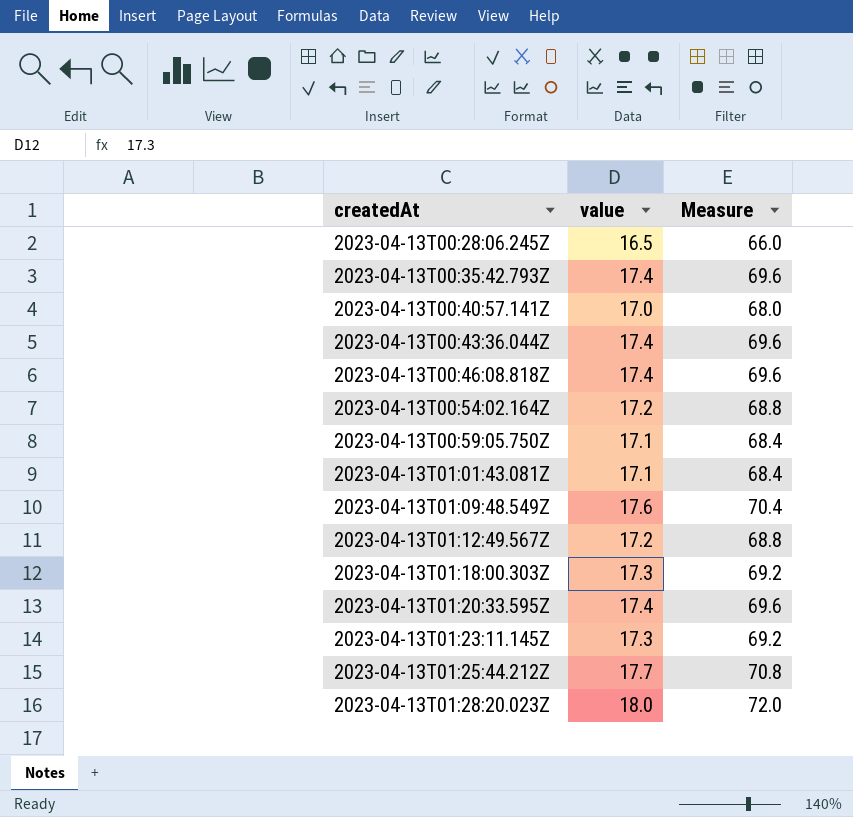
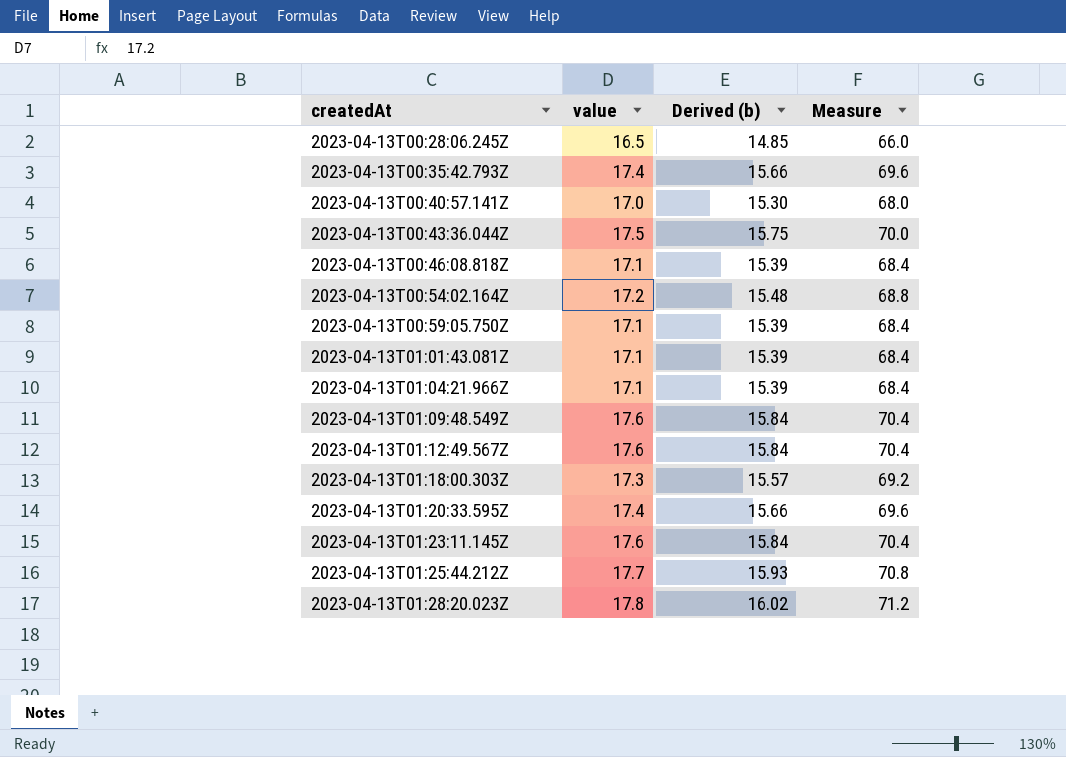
column Derived (b) | formula: none -> [value] * 0.9
2023-04-13T00:43:36.044Z | value: 17.4 -> 17.5
2023-04-13T00:43:36.044Z | Measure: 69.6 -> 70.0
2023-04-13T00:46:08.818Z | value: 17.4 -> 17.1
2023-04-13T00:46:08.818Z | Measure: 69.6 -> 68.4
row 2023-04-13T01:04:21.966Z: none -> 17.1 | 15.39 | 68.4
2023-04-13T01:12:49.567Z | value: 17.2 -> 17.6
2023-04-13T01:12:49.567Z | Measure: 68.8 -> 70.4
2023-04-13T01:23:11.145Z | value: 17.3 -> 17.6
2023-04-13T01:23:11.145Z | Measure: 69.2 -> 70.4
2023-04-13T01:28:20.023Z | value: 18.0 -> 17.8
2023-04-13T01:28:20.023Z | Measure: 72.0 -> 71.2

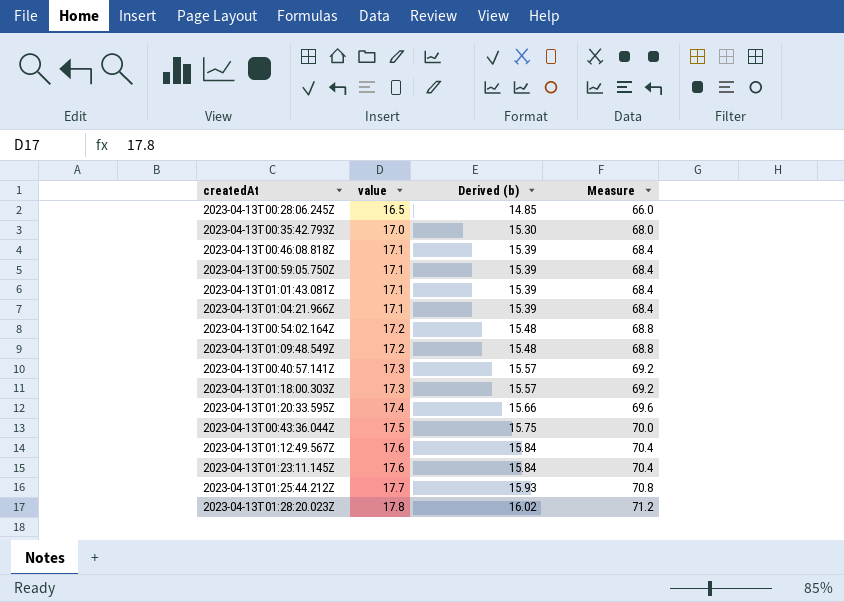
row order: createdAt ascending -> value ascending
2023-04-13T00:35:42.793Z | value: 17.4 -> 17.0
2023-04-13T00:35:42.793Z | Derived (b): 15.66 -> 15.30
2023-04-13T00:35:42.793Z | Measure: 69.6 -> 68.0
2023-04-13T01:09:48.549Z | value: 17.6 -> 17.2
2023-04-13T01:09:48.549Z | Derived (b): 15.84 -> 15.48
2023-04-13T01:09:48.549Z | Measure: 70.4 -> 68.8
2023-04-13T00:40:57.141Z | value: 17.0 -> 17.3
2023-04-13T00:40:57.141Z | Derived (b): 15.30 -> 15.57
2023-04-13T00:40:57.141Z | Measure: 68.0 -> 69.2

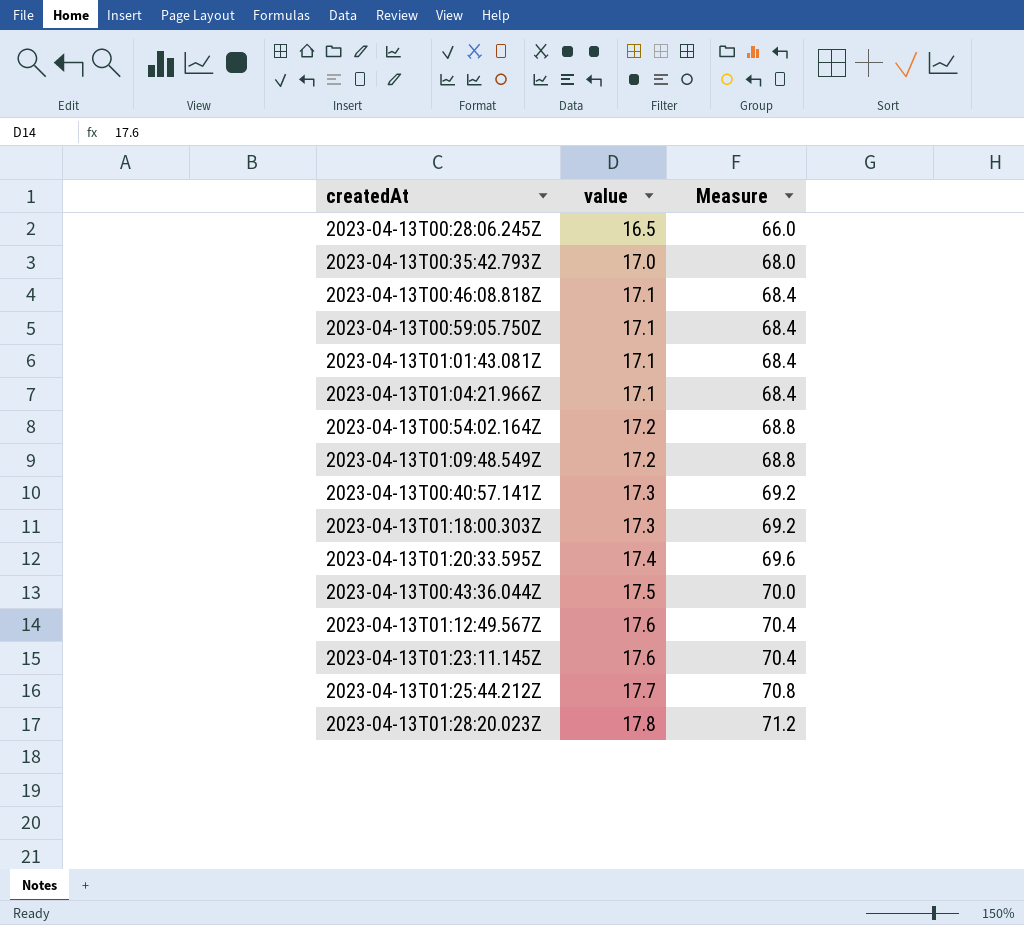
column Derived (b) | formula: [value] * 0.9 -> none

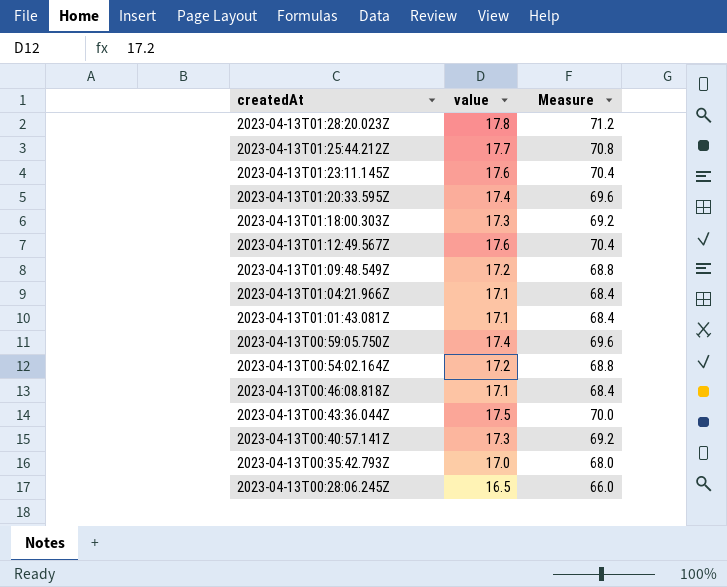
row order: value ascending -> createdAt descending
2023-04-13T00:59:05.750Z | value: 17.1 -> 17.4
2023-04-13T00:59:05.750Z | Measure: 68.4 -> 69.6

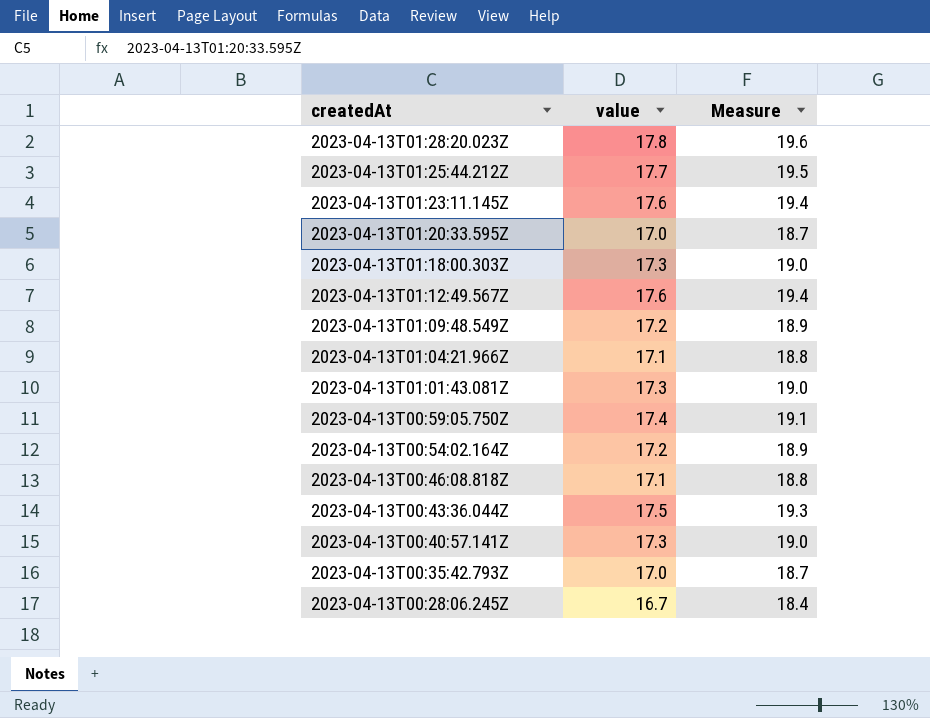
column Measure | formula: [value] * 4 -> [value] * 1.1
2023-04-13T01:20:33.595Z | value: 17.4 -> 17.0
2023-04-13T01:01:43.081Z | value: 17.1 -> 17.3
2023-04-13T00:28:06.245Z | value: 16.5 -> 16.7

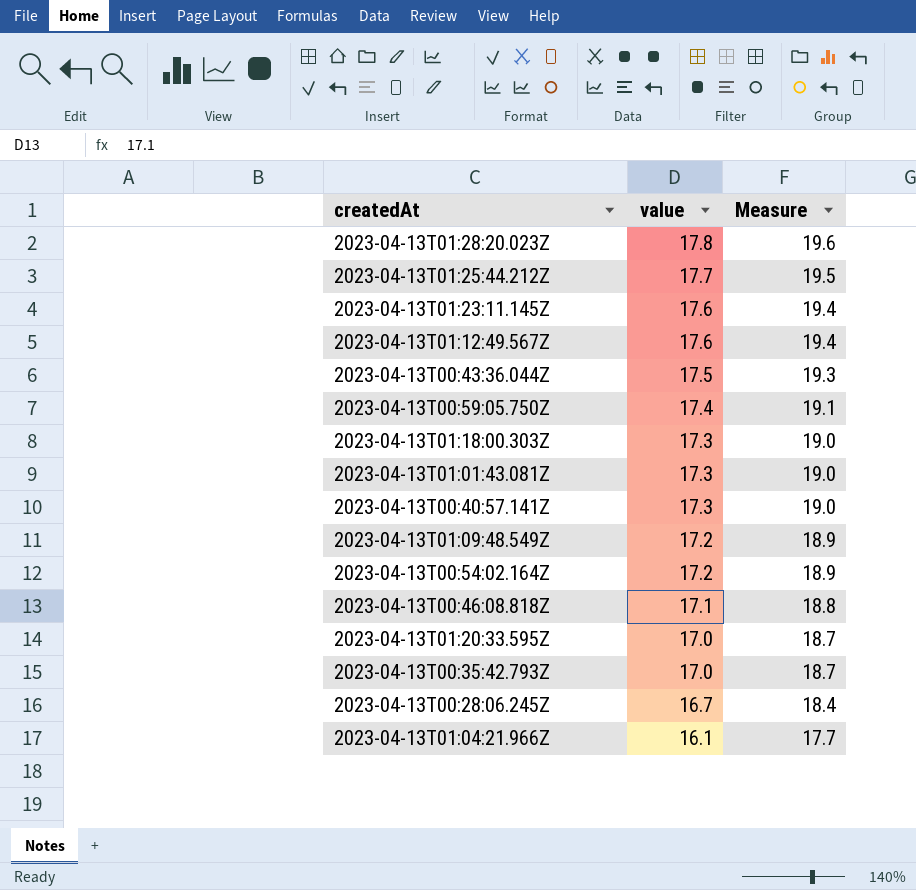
row order: createdAt descending -> value descending
2023-04-13T01:04:21.966Z | value: 17.1 -> 16.1
2023-04-13T01:04:21.966Z | Measure: 18.8 -> 17.7

